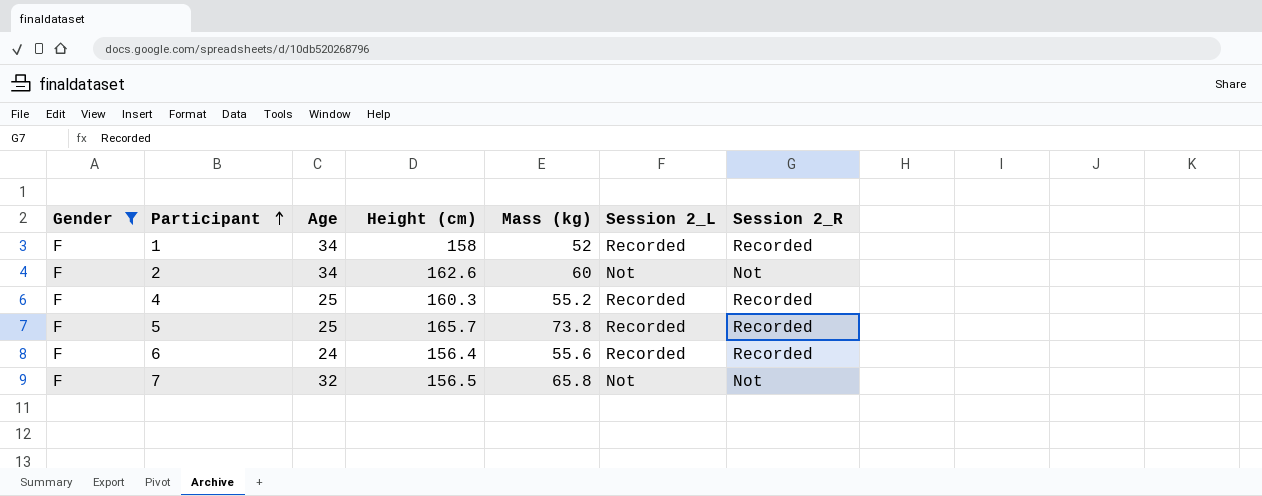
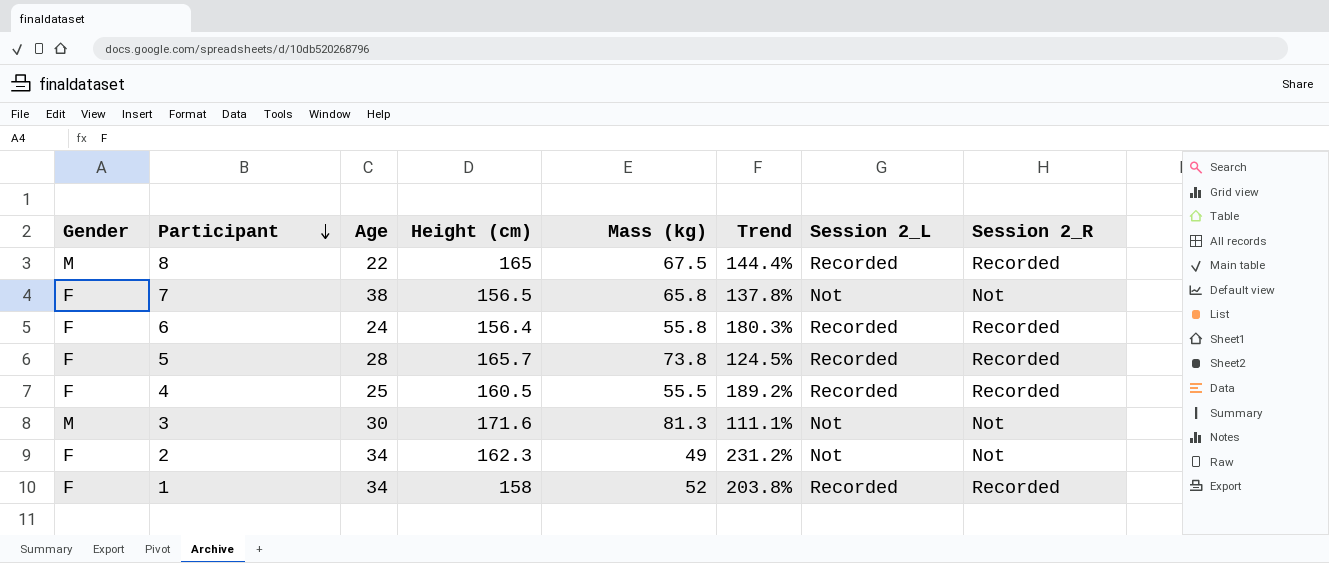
filter: Gender = F -> none
row order: Participant ascending -> Participant descending
column Trend | formula: none -> ([Height (cm)] - [Mass (kg)]) / [Mass (kg)]
7 | Age: 32 -> 38
6 | Mass (kg): 55.6 -> 55.8
5 | Age: 25 -> 28
4 | Height (cm): 160.3 -> 160.5
4 | Mass (kg): 55.2 -> 55.5
2 | Height (cm): 162.6 -> 162.3
2 | Mass (kg): 60 -> 49

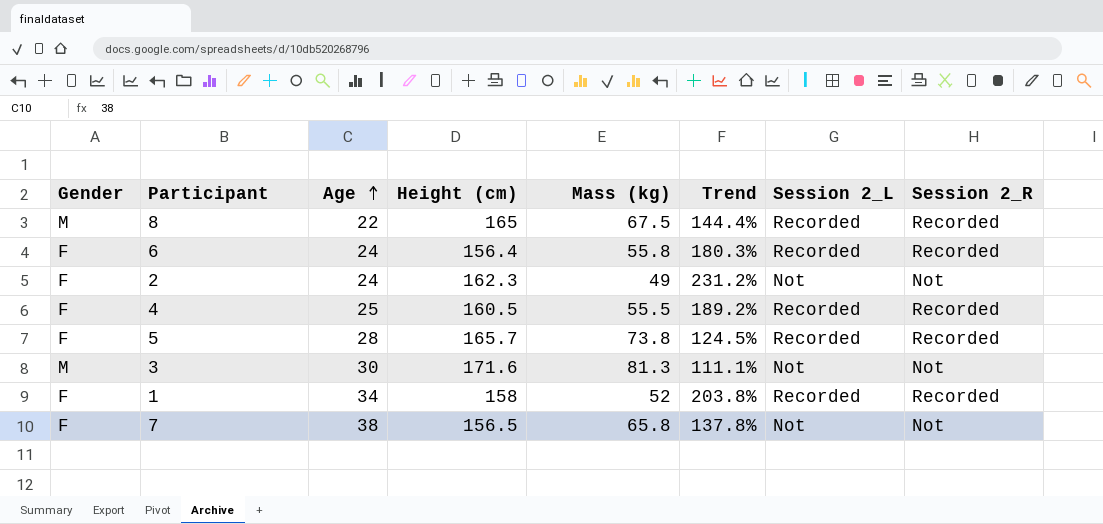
row order: Participant descending -> Age ascending
2 | Age: 34 -> 24

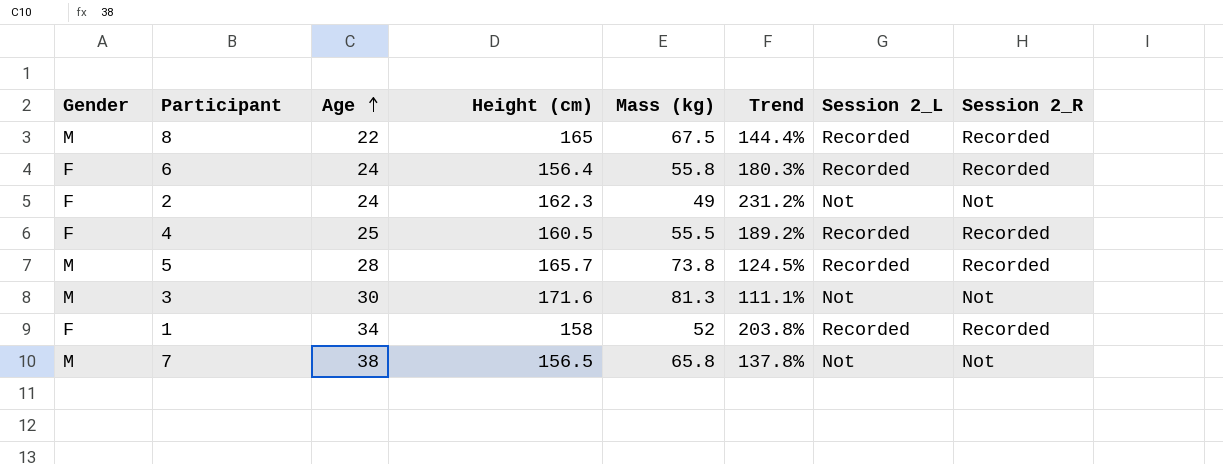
5 | Gender: F -> M
7 | Gender: F -> M

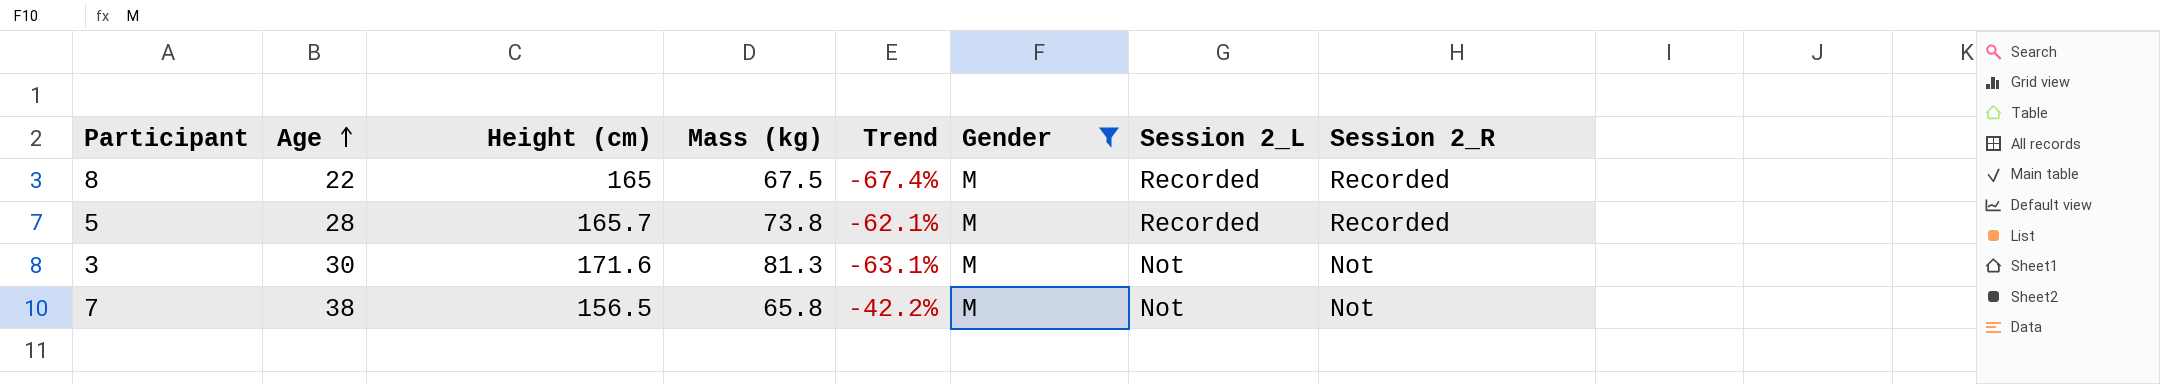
filter: none -> Gender = M
column Trend | formula: ([Height (cm)] - [Mass (kg)]) / [Mass (kg)] -> ([Age] - [Mass (kg)]) / [Mass (kg)]
column Gender | position: 1 -> 6

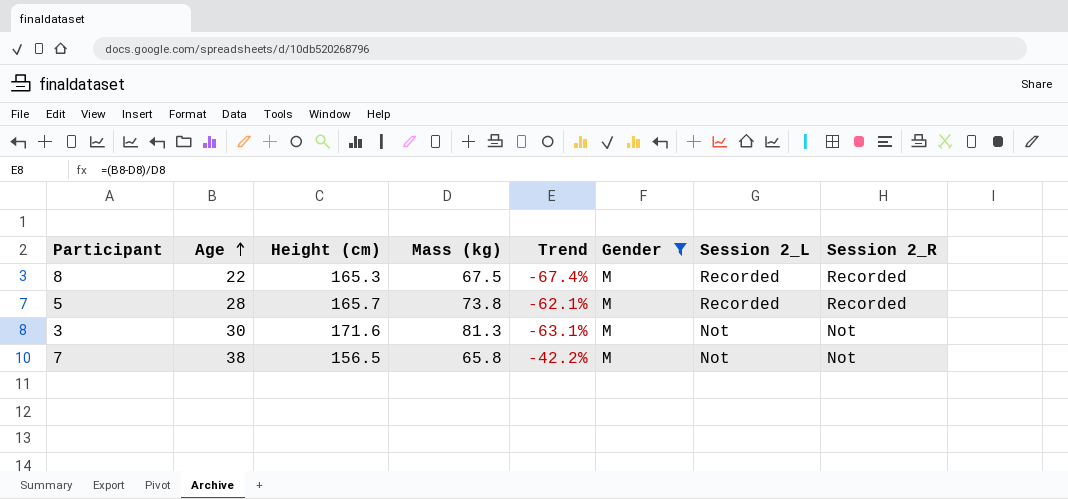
8 | Height (cm): 165 -> 165.3

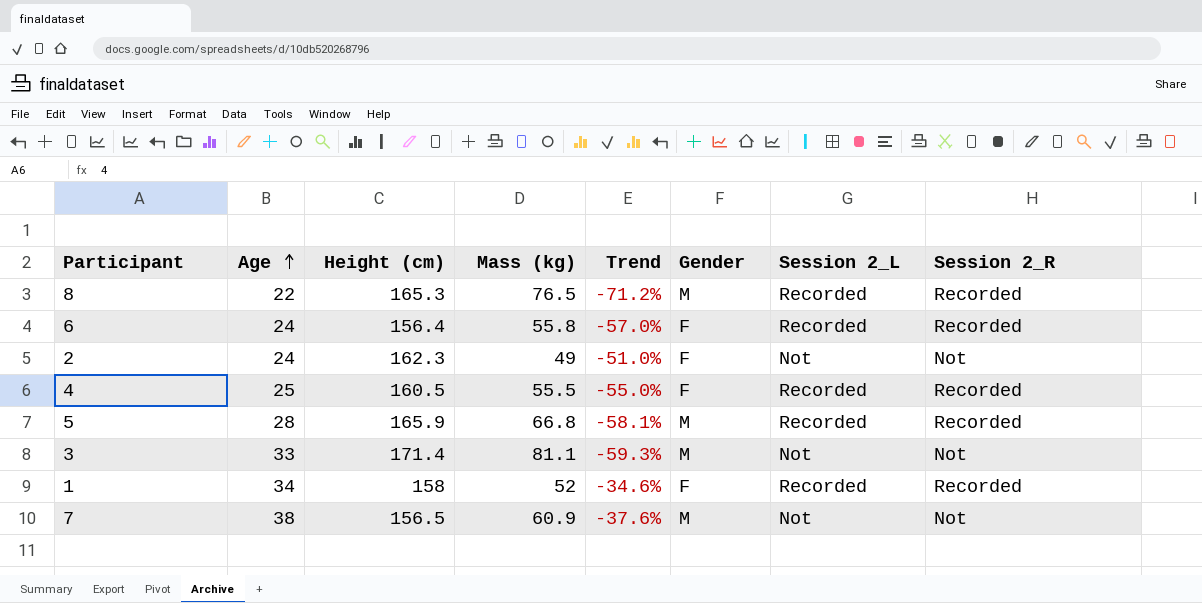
filter: Gender = M -> none
8 | Mass (kg): 67.5 -> 76.5
8 | Trend: -67.4% -> -71.2%
5 | Height (cm): 165.7 -> 165.9
5 | Mass (kg): 73.8 -> 66.8
5 | Trend: -62.1% -> -58.1%
3 | Age: 30 -> 33
3 | Height (cm): 171.6 -> 171.4
3 | Mass (kg): 81.3 -> 81.1
3 | Trend: -63.1% -> -59.3%
7 | Mass (kg): 65.8 -> 60.9
7 | Trend: -42.2% -> -37.6%

